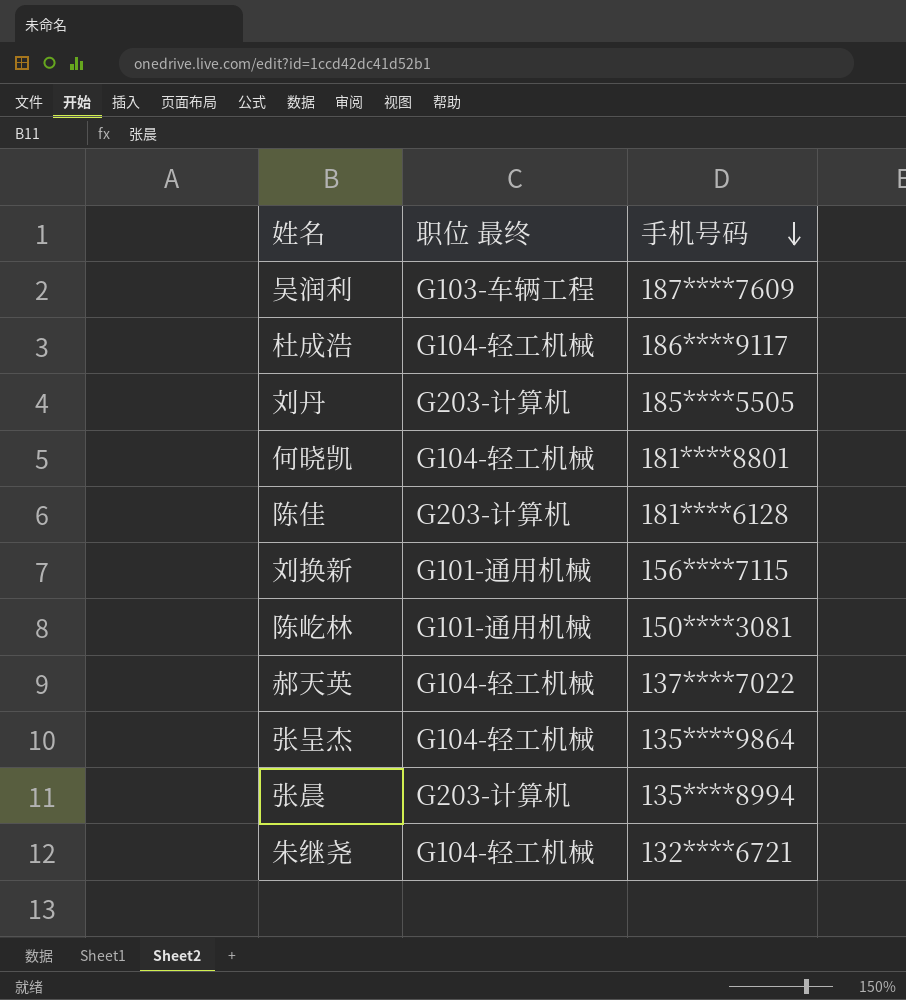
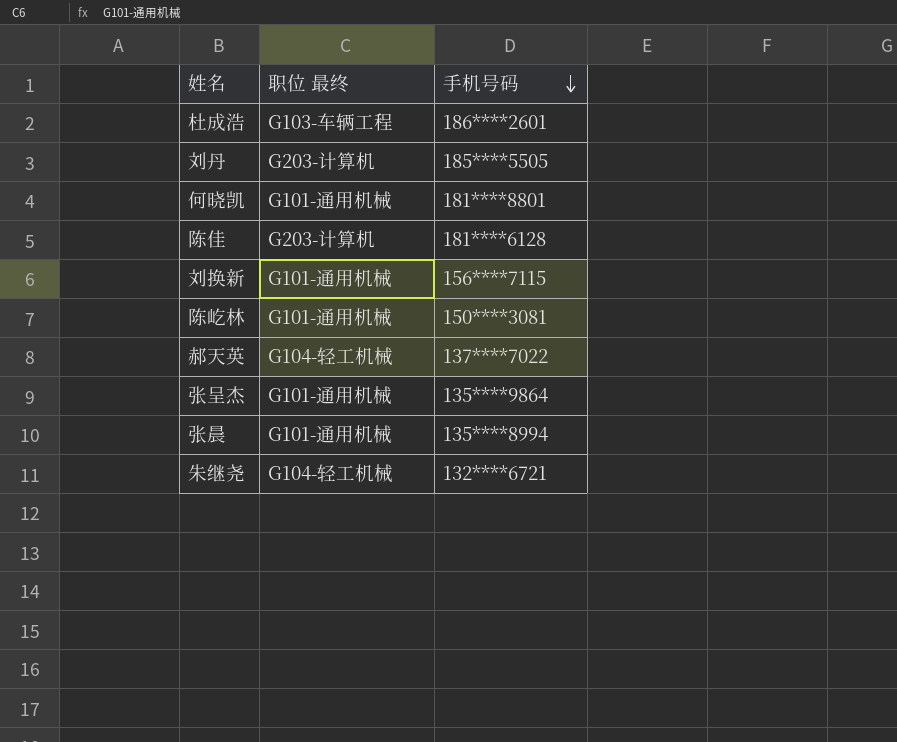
row 吴润利: G103-车辆工程 | 187****7609 -> none
杜成浩 | 职位 最终: G104-轻工机械 -> G103-车辆工程
杜成浩 | 手机号码: 186****9117 -> 186****2601
何晓凯 | 职位 最终: G104-轻工机械 -> G101-通用机械
张呈杰 | 职位 最终: G104-轻工机械 -> G101-通用机械
张晨 | 职位 最终: G203-计算机 -> G101-通用机械

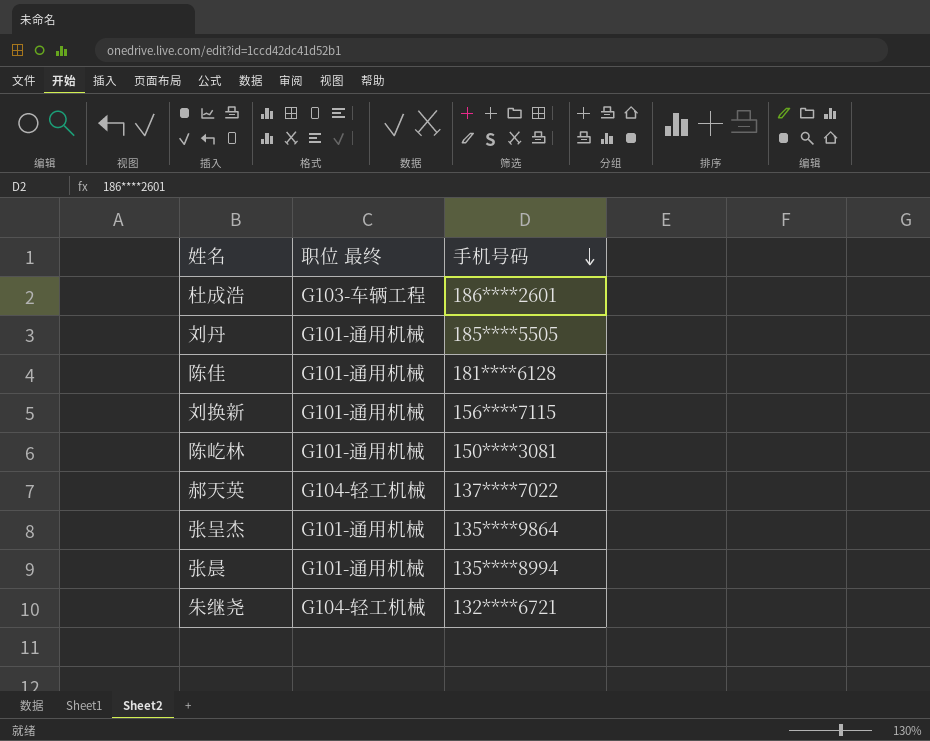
row 何晓凯: G101-通用机械 | 181****8801 -> none
刘丹 | 职位 最终: G203-计算机 -> G101-通用机械
陈佳 | 职位 最终: G203-计算机 -> G101-通用机械

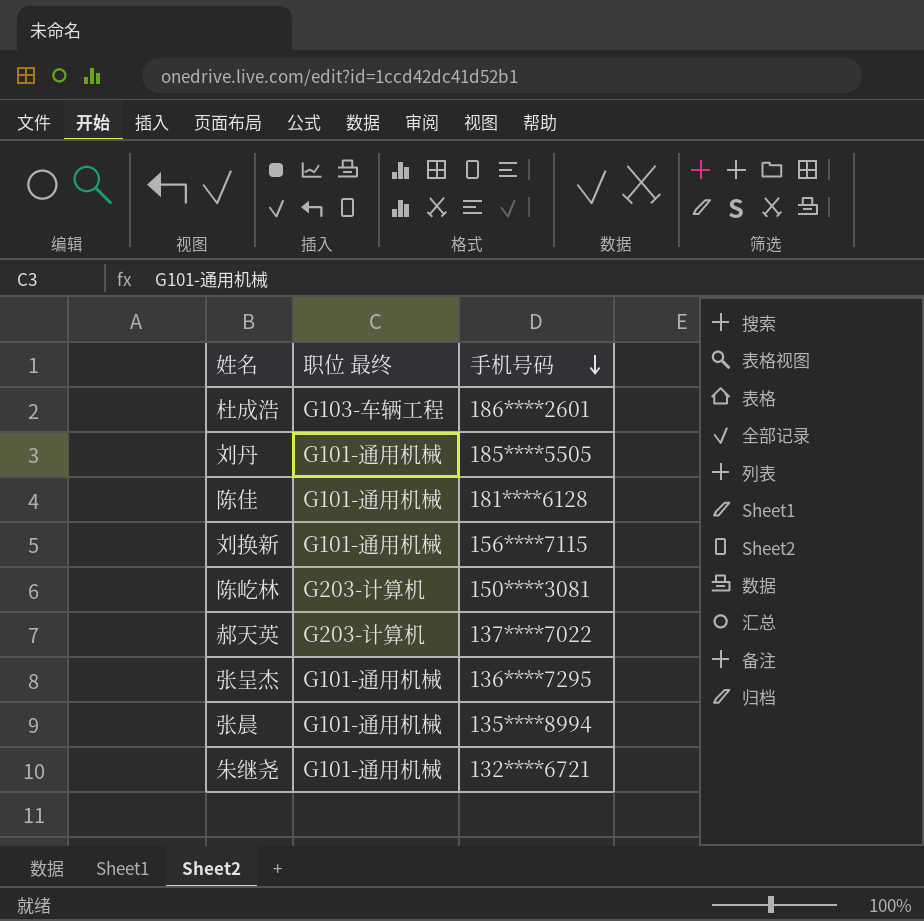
陈屹林 | 职位 最终: G101-通用机械 -> G203-计算机
郝天英 | 职位 最终: G104-轻工机械 -> G203-计算机
张呈杰 | 手机号码: 135****9864 -> 136****7295
朱继尧 | 职位 最终: G104-轻工机械 -> G101-通用机械

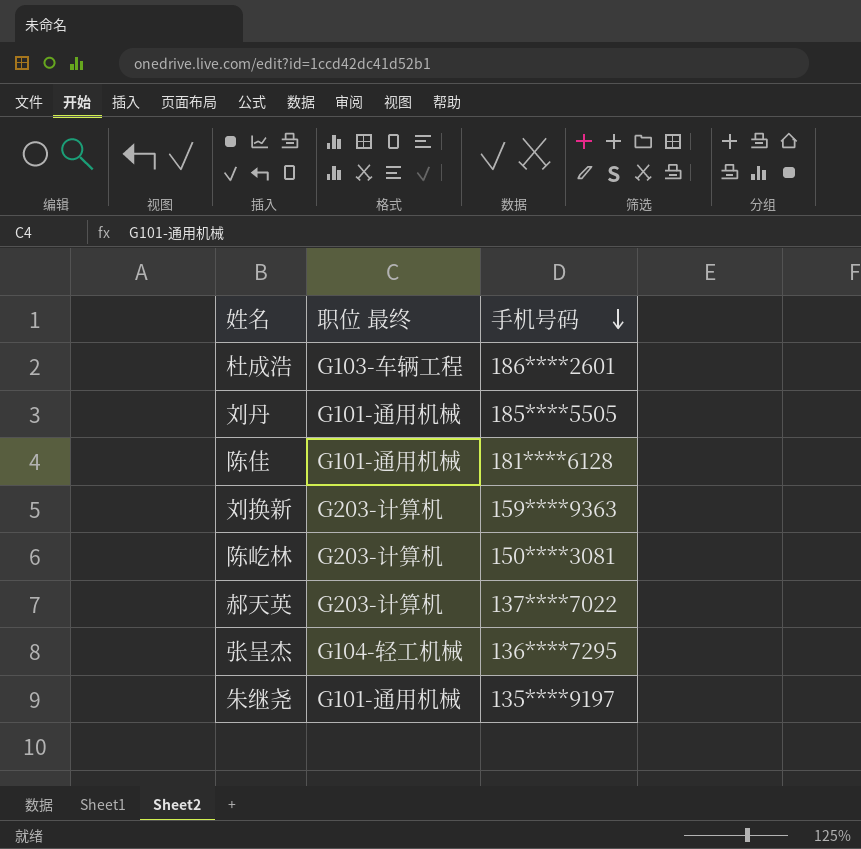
row 张晨: G101-通用机械 | 135****8994 -> none
刘换新 | 职位 最终: G101-通用机械 -> G203-计算机
刘换新 | 手机号码: 156****7115 -> 159****9363
张呈杰 | 职位 最终: G101-通用机械 -> G104-轻工机械
朱继尧 | 手机号码: 132****6721 -> 135****9197

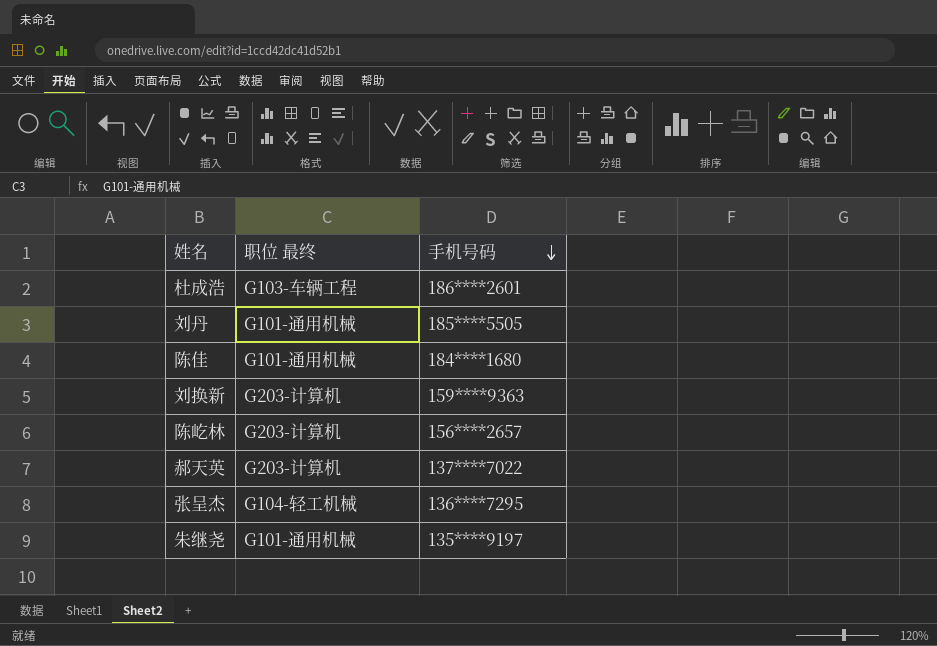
陈佳 | 手机号码: 181****6128 -> 184****1680
陈屹林 | 手机号码: 150****3081 -> 156****2657

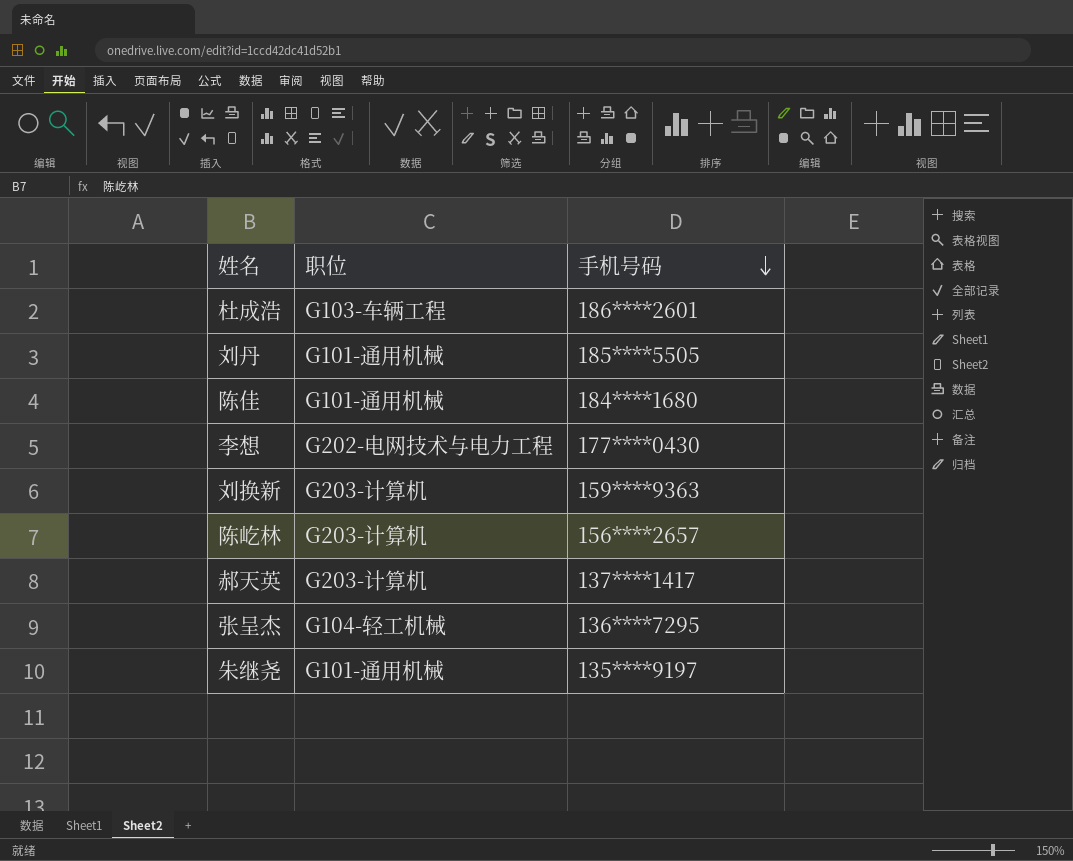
column name: 职位 最终 -> 职位
row 李想: none -> G202-电网技术与电力工程 | 177****0430
郝天英 | 手机号码: 137****7022 -> 137****1417

